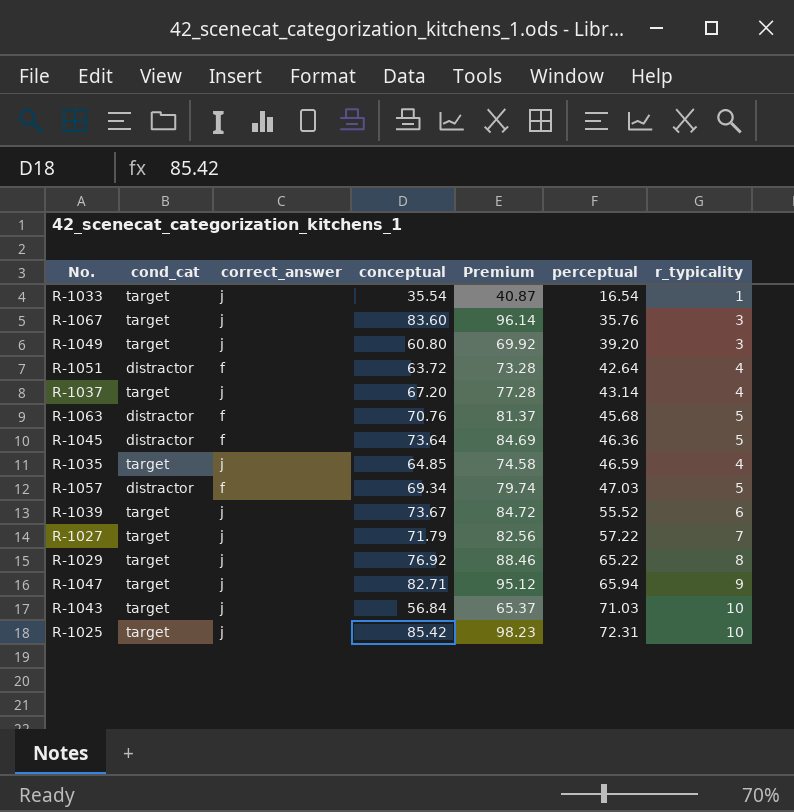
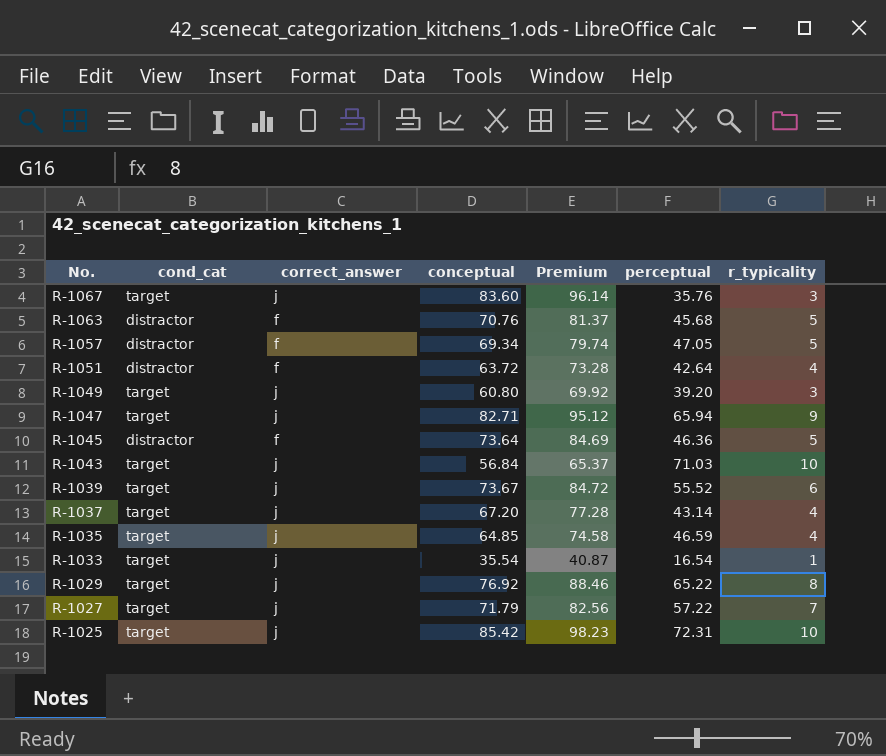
row order: perceptual ascending -> No. descending
R-1057 | perceptual: 47.03 -> 47.05

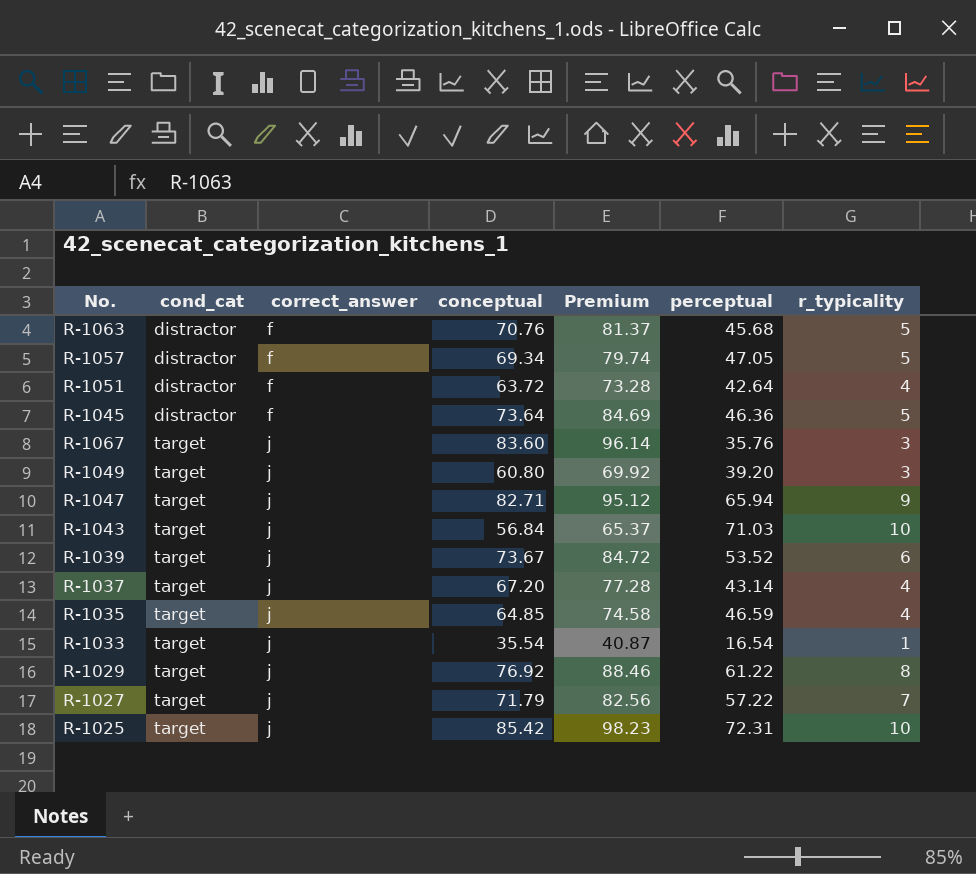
row order: No. descending -> cond_cat ascending
R-1039 | perceptual: 55.52 -> 53.52
R-1029 | perceptual: 65.22 -> 61.22

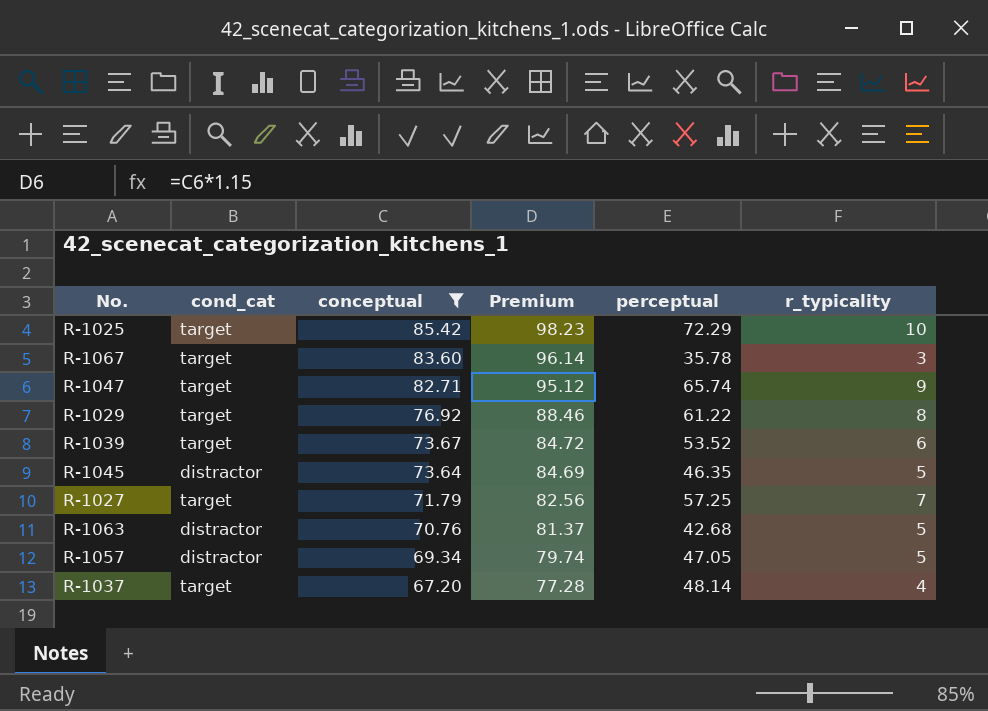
filter: none -> conceptual >= 67.20
row order: cond_cat ascending -> conceptual descending
column correct_answer | position: 3 -> none
R-1025 | perceptual: 72.31 -> 72.29
R-1067 | perceptual: 35.76 -> 35.78
R-1047 | perceptual: 65.94 -> 65.74
R-1045 | perceptual: 46.36 -> 46.35
R-1027 | perceptual: 57.22 -> 57.25
R-1063 | perceptual: 45.68 -> 42.68
R-1037 | perceptual: 43.14 -> 48.14

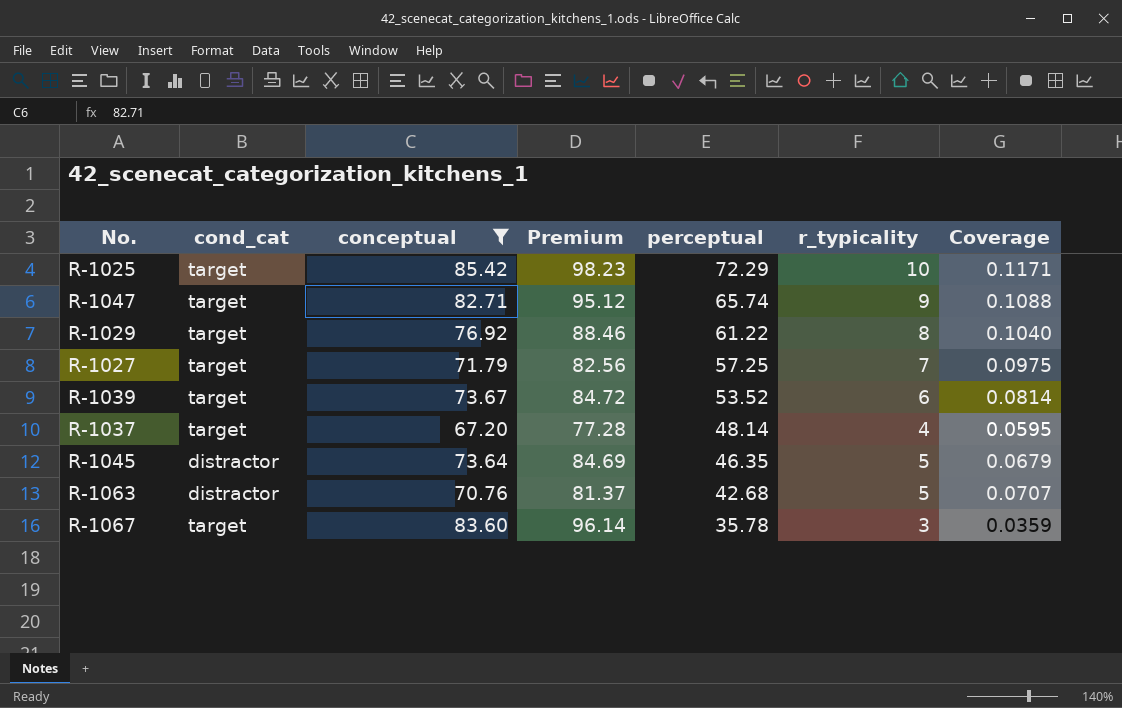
row order: conceptual descending -> perceptual descending
column Coverage | formula: none -> [r_typicality] / [conceptual]
row R-1057: distractor | 69.34 | 79.74 | 47.05 | 5 -> none

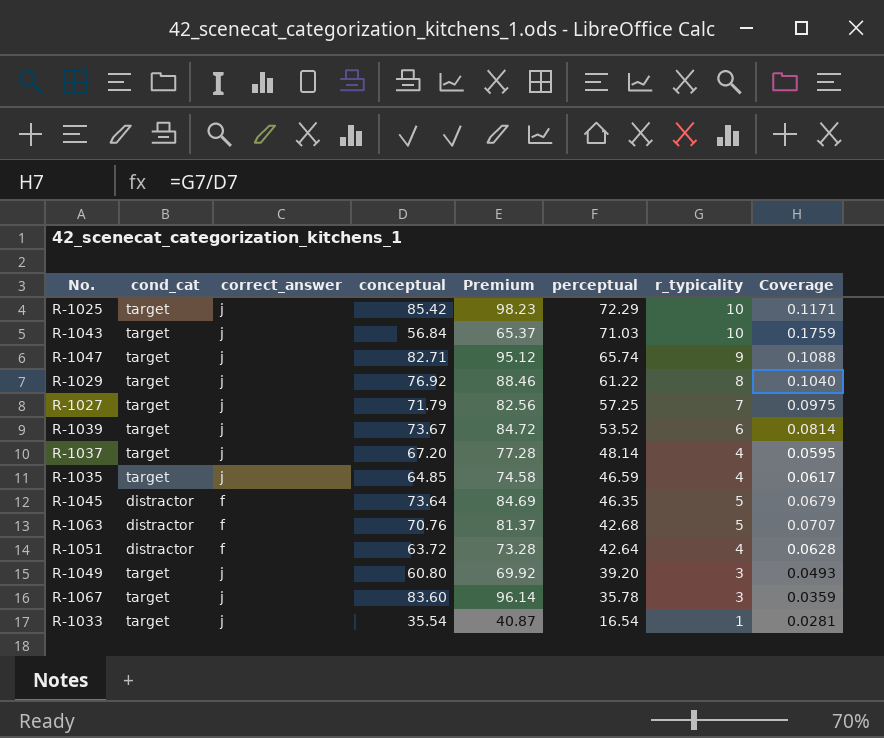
filter: conceptual >= 67.20 -> none
column correct_answer | position: none -> 3

